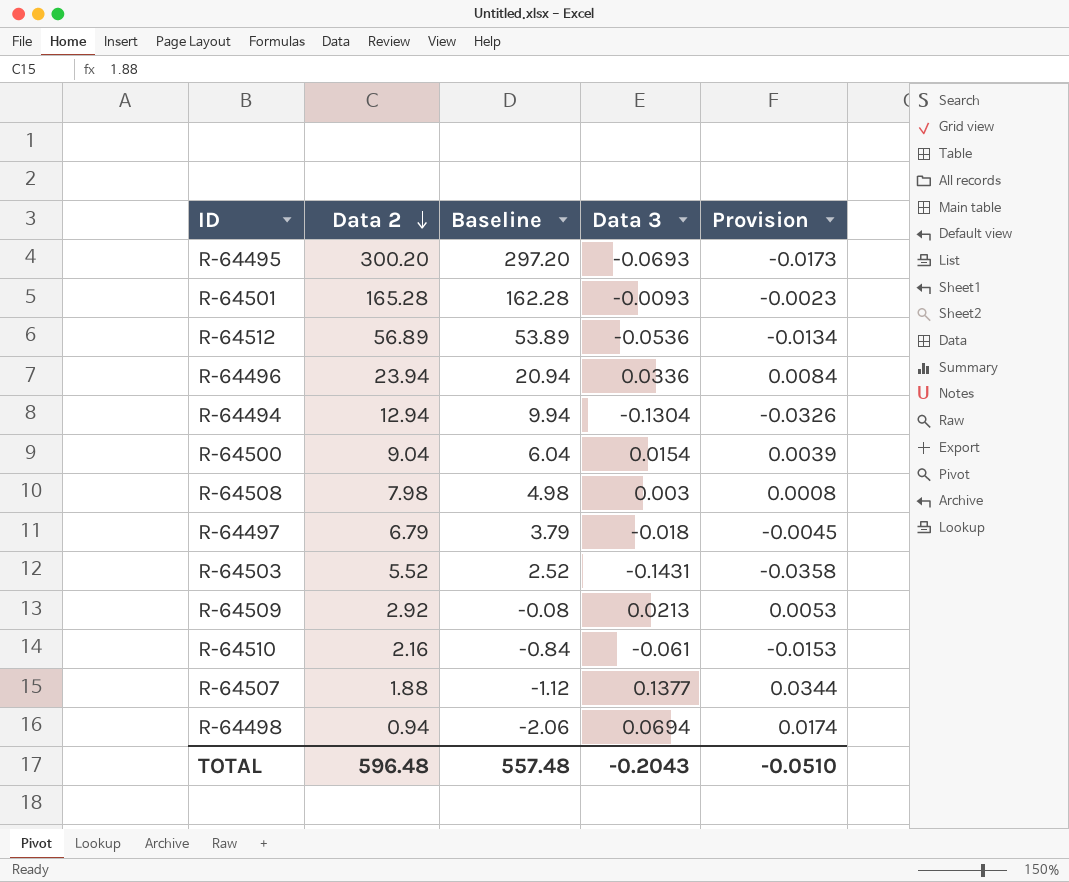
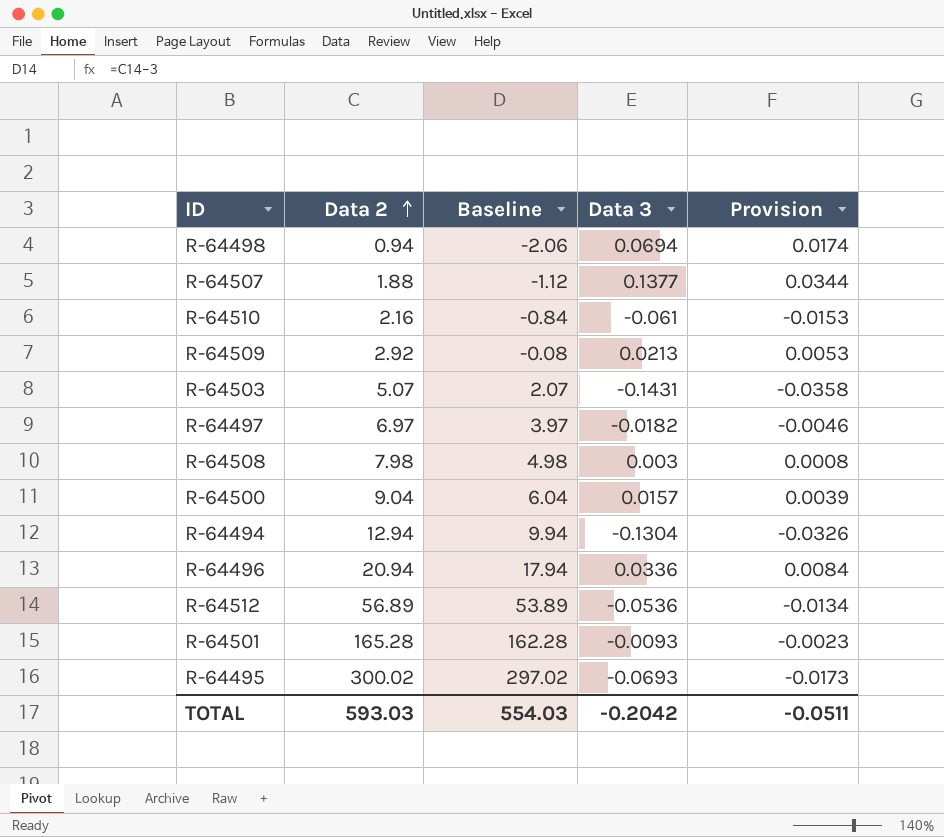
row order: Data 2 descending -> Data 2 ascending
R-64503 | Data 2: 5.52 -> 5.07
R-64503 | Baseline: 2.52 -> 2.07
R-64497 | Data 2: 6.79 -> 6.97
R-64497 | Baseline: 3.79 -> 3.97
R-64497 | Data 3: -0.018 -> -0.0182
R-64497 | Provision: -0.0045 -> -0.0046
R-64500 | Data 3: 0.0154 -> 0.0157
R-64496 | Data 2: 23.94 -> 20.94
R-64496 | Baseline: 20.94 -> 17.94
R-64495 | Data 2: 300.20 -> 300.02
R-64495 | Baseline: 297.20 -> 297.02
TOTAL | Data 2: 596.48 -> 593.03
TOTAL | Baseline: 557.48 -> 554.03
TOTAL | Data 3: -0.2043 -> -0.2042
TOTAL | Provision: -0.0510 -> -0.0511

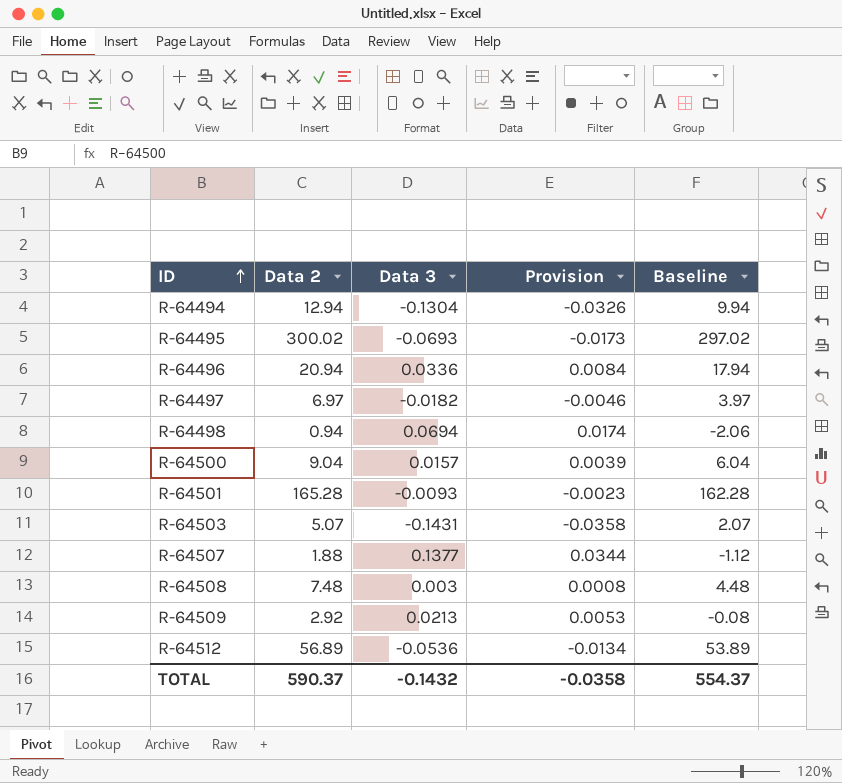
row order: Data 2 ascending -> ID ascending
column Baseline | position: 3 -> 5
row R-64510: 2.16 | -0.84 | -0.061 | -0.0153 -> none
R-64508 | Data 2: 7.98 -> 7.48
R-64508 | Baseline: 4.98 -> 4.48
TOTAL | Data 2: 593.03 -> 590.37
TOTAL | Data 3: -0.2042 -> -0.1432
TOTAL | Provision: -0.0511 -> -0.0358
TOTAL | Baseline: 554.03 -> 554.37

